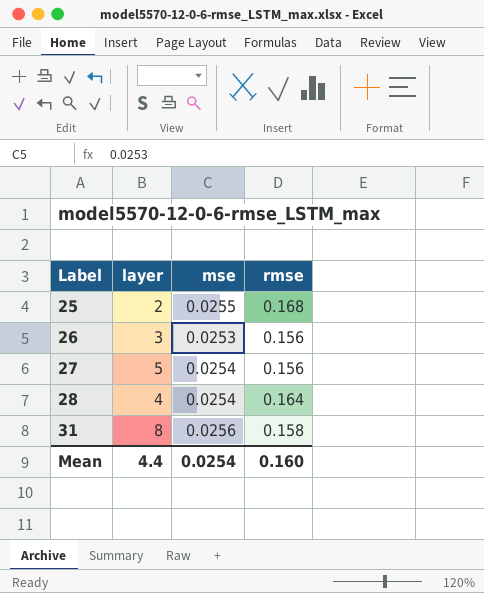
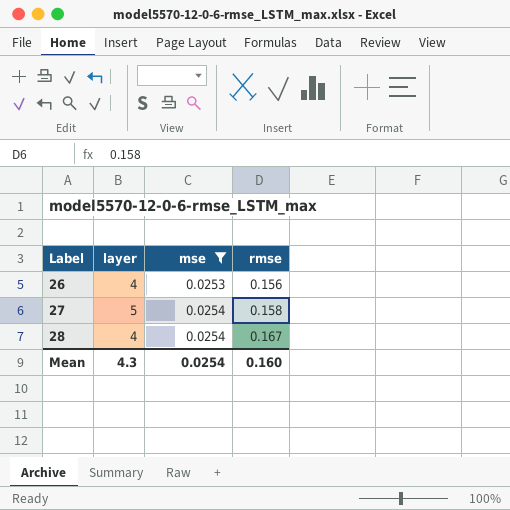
filter: none -> mse <= 0.0254
26 | layer: 3 -> 4
27 | rmse: 0.156 -> 0.158
28 | rmse: 0.164 -> 0.167
Mean | layer: 4.4 -> 4.3

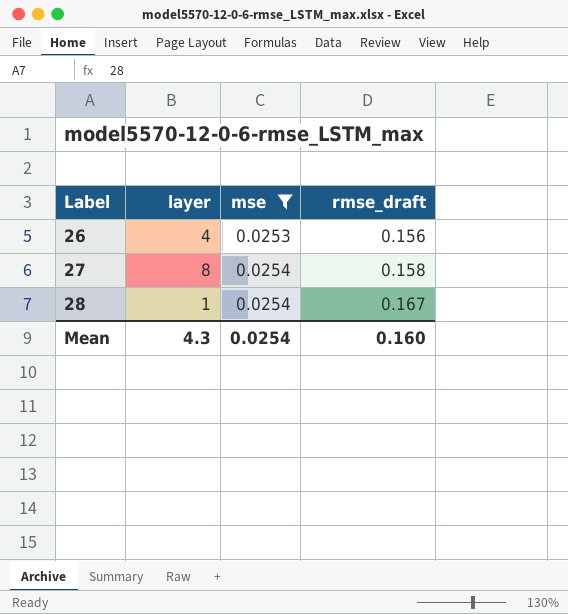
column name: rmse -> rmse_draft
27 | layer: 5 -> 8
28 | layer: 4 -> 1

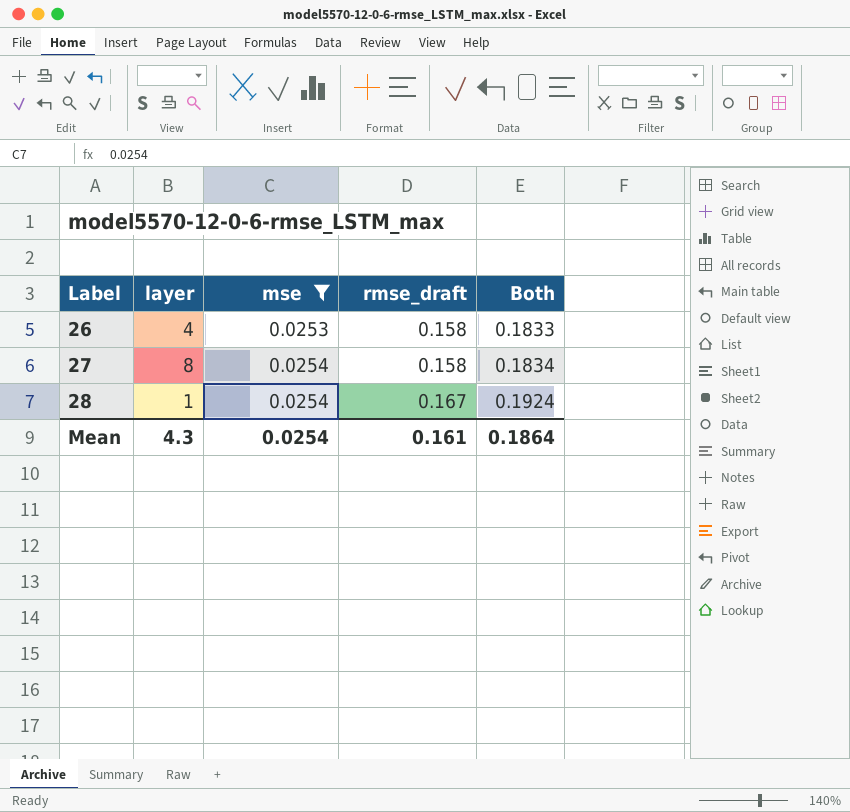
column Both | formula: none -> [mse] + [rmse_draft]
26 | rmse_draft: 0.156 -> 0.158
Mean | rmse_draft: 0.160 -> 0.161

